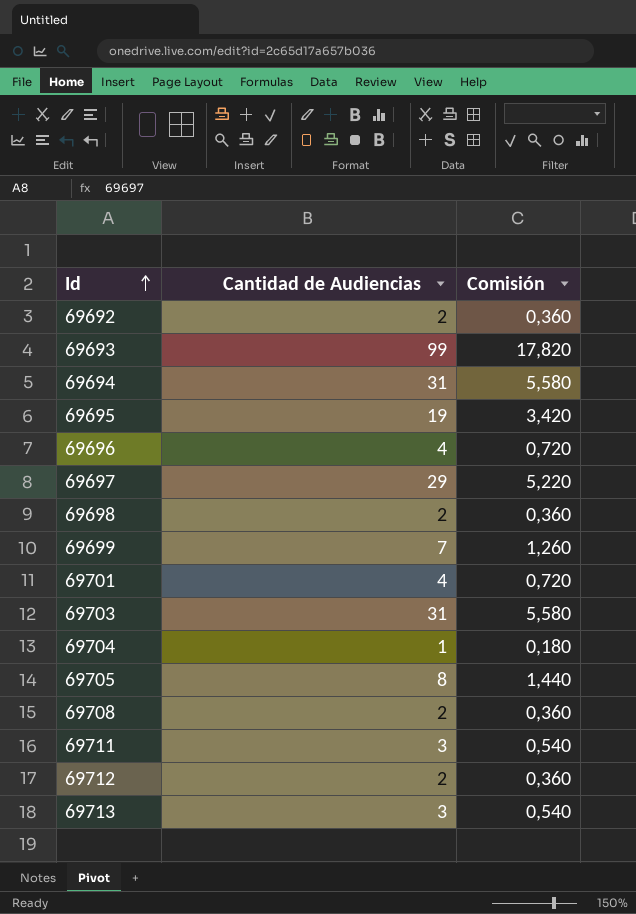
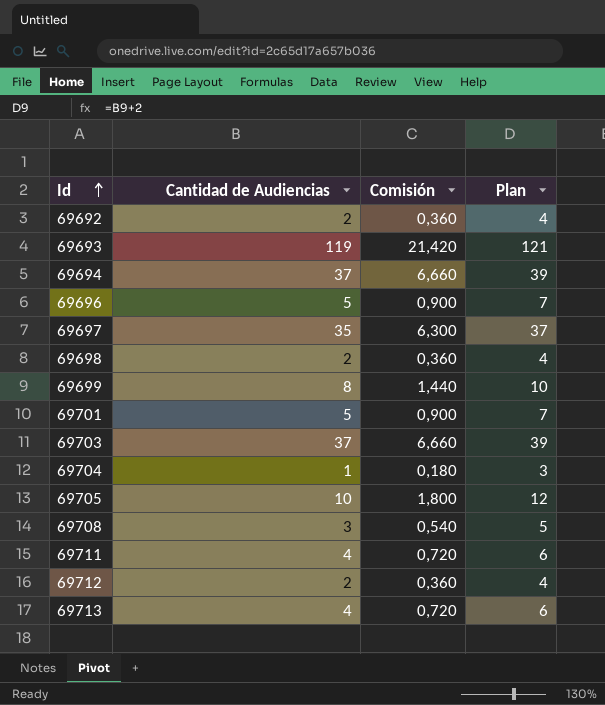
column Plan | formula: none -> [Cantidad de Audiencias] + 2
row 69695: 19 | 3,420 -> none
69693 | Cantidad de Audiencias: 99 -> 119
69693 | Comisión: 17,820 -> 21,420
69694 | Cantidad de Audiencias: 31 -> 37
69694 | Comisión: 5,580 -> 6,660
69696 | Cantidad de Audiencias: 4 -> 5
69696 | Comisión: 0,720 -> 0,900
69697 | Cantidad de Audiencias: 29 -> 35
69697 | Comisión: 5,220 -> 6,300
69699 | Cantidad de Audiencias: 7 -> 8
69699 | Comisión: 1,260 -> 1,440
69701 | Cantidad de Audiencias: 4 -> 5
69701 | Comisión: 0,720 -> 0,900
69703 | Cantidad de Audiencias: 31 -> 37
69703 | Comisión: 5,580 -> 6,660
69705 | Cantidad de Audiencias: 8 -> 10
69705 | Comisión: 1,440 -> 1,800
69708 | Cantidad de Audiencias: 2 -> 3
69708 | Comisión: 0,360 -> 0,540
69711 | Cantidad de Audiencias: 3 -> 4
69711 | Comisión: 0,540 -> 0,720
69713 | Cantidad de Audiencias: 3 -> 4
69713 | Comisión: 0,540 -> 0,720

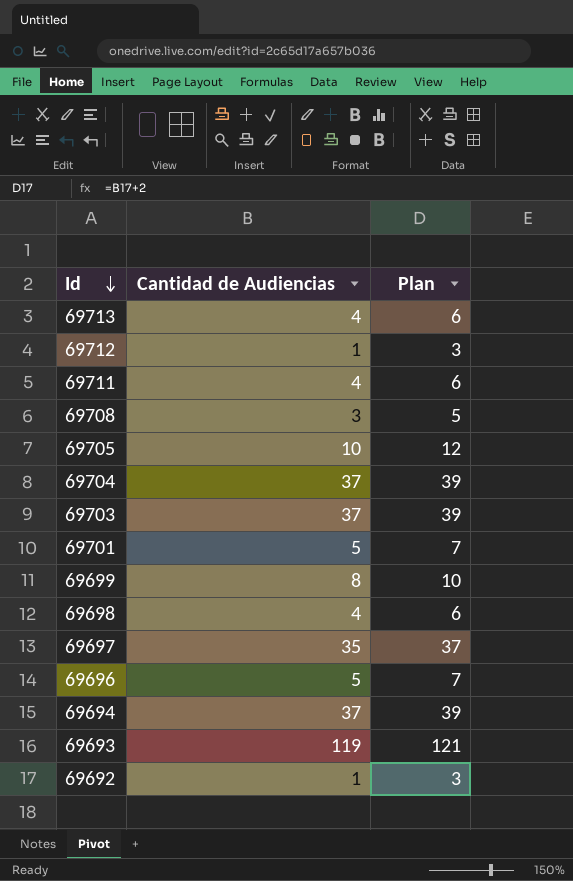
row order: Id ascending -> Id descending
column Comisión | formula: [Cantidad de Audiencias] * 0,18 -> none
69712 | Cantidad de Audiencias: 2 -> 1
69712 | Plan: 4 -> 3
69704 | Cantidad de Audiencias: 1 -> 37
69704 | Plan: 3 -> 39
69698 | Cantidad de Audiencias: 2 -> 4
69698 | Plan: 4 -> 6
69692 | Cantidad de Audiencias: 2 -> 1
69692 | Plan: 4 -> 3

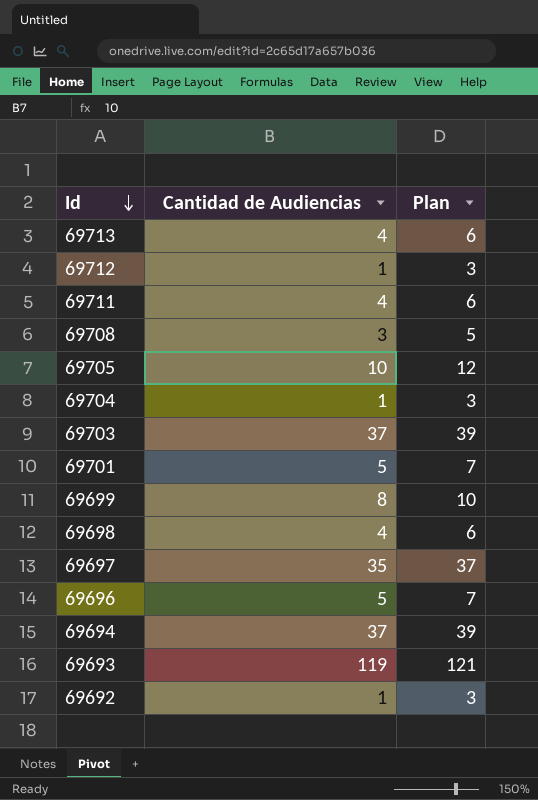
69704 | Cantidad de Audiencias: 37 -> 1
69704 | Plan: 39 -> 3

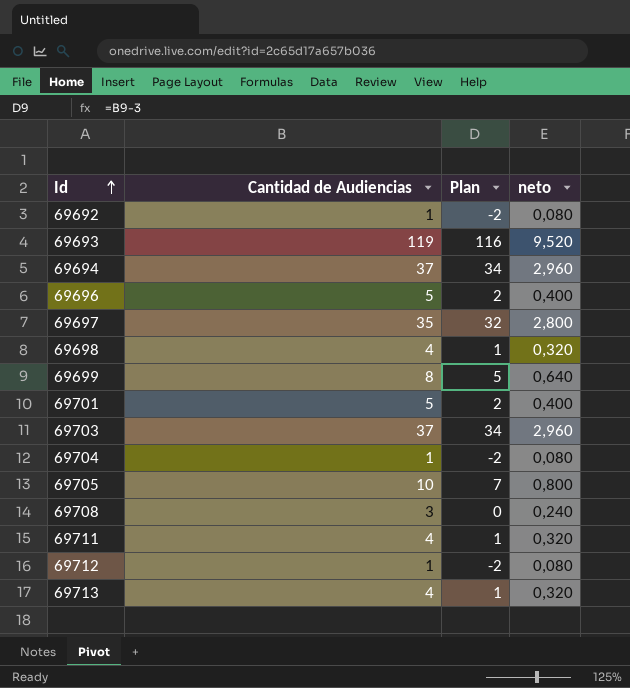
row order: Id descending -> Id ascending
column Plan | formula: [Cantidad de Audiencias] + 2 -> [Cantidad de Audiencias] - 3
column neto | formula: none -> [Cantidad de Audiencias] * 0,08

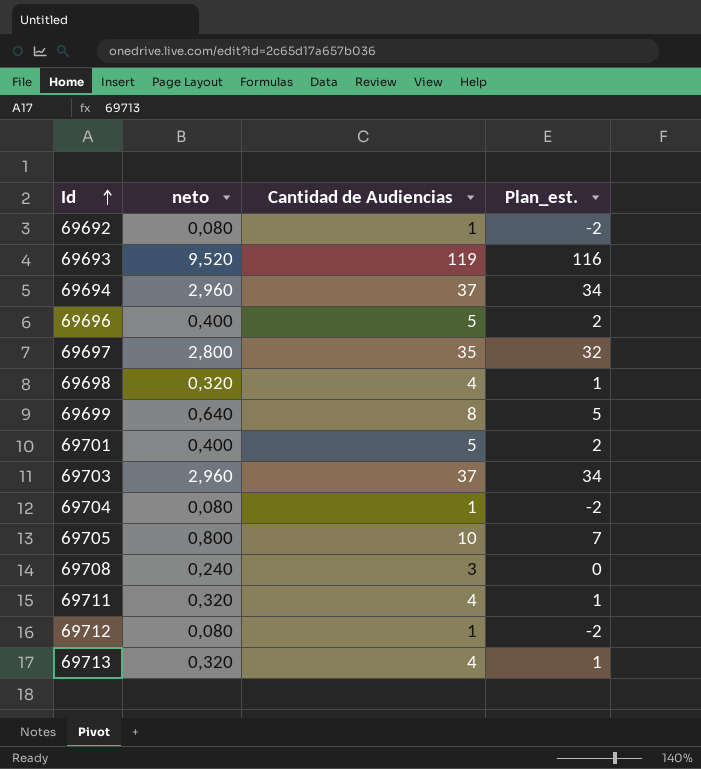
column neto | position: 4 -> 2
column name: Plan -> Plan_est.

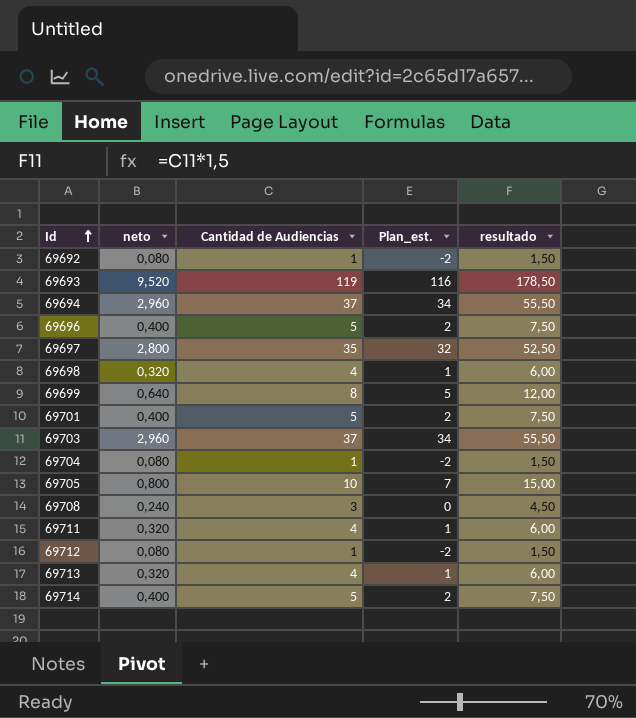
column resultado | formula: none -> [Cantidad de Audiencias] * 1,5
row 69714: none -> 0,400 | 5 | 2 | 7,50

